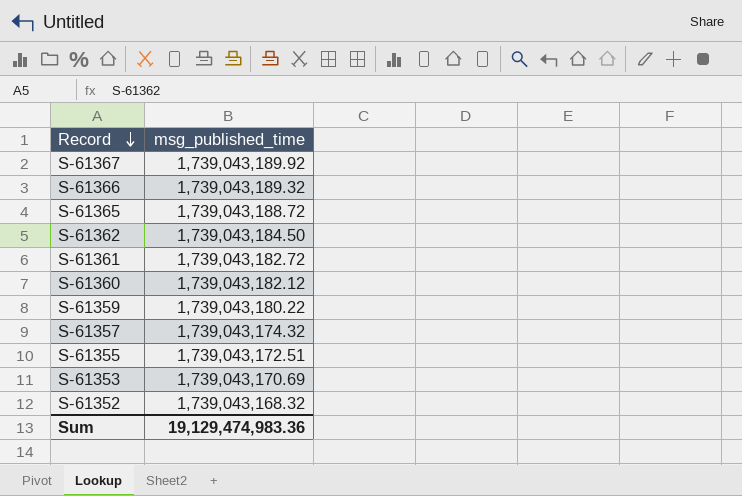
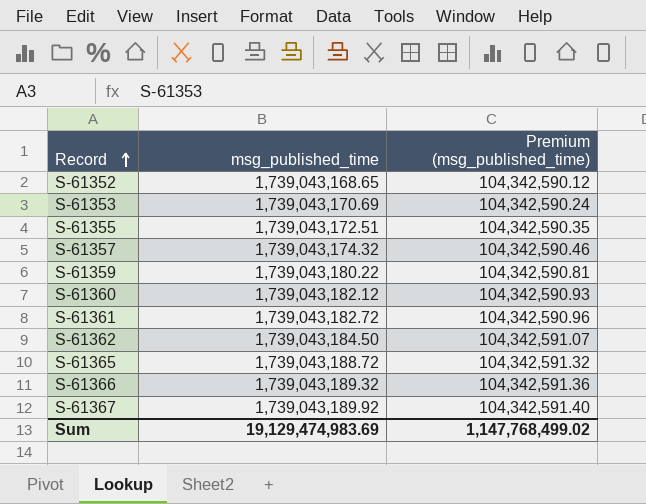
row order: Record descending -> Record ascending
column Premium (msg_published_time) | formula: none -> [msg_published_time] * 0.06
S-61352 | msg_published_time: 1,739,043,168.32 -> 1,739,043,168.65
Sum | msg_published_time: 19,129,474,983.36 -> 19,129,474,983.69

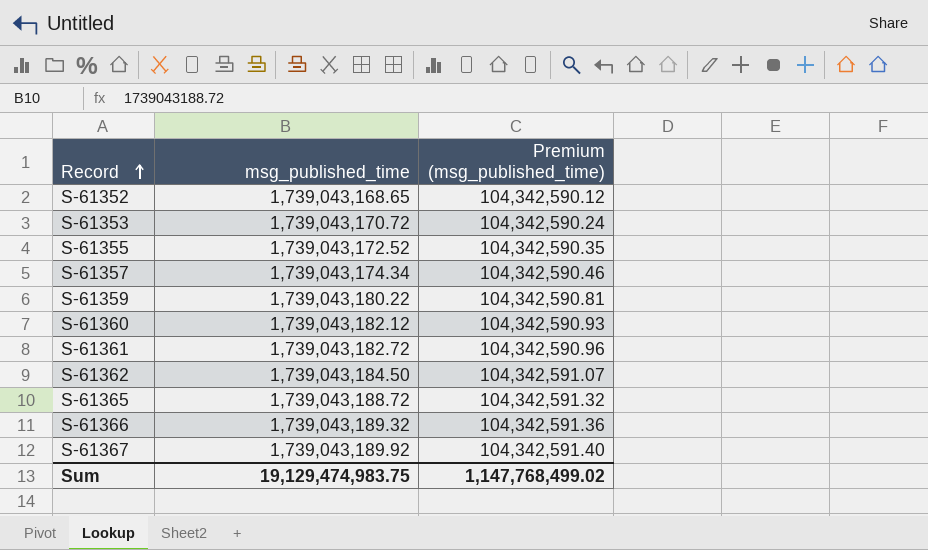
S-61353 | msg_published_time: 1,739,043,170.69 -> 1,739,043,170.72
S-61355 | msg_published_time: 1,739,043,172.51 -> 1,739,043,172.52
S-61357 | msg_published_time: 1,739,043,174.32 -> 1,739,043,174.34
Sum | msg_published_time: 19,129,474,983.69 -> 19,129,474,983.75

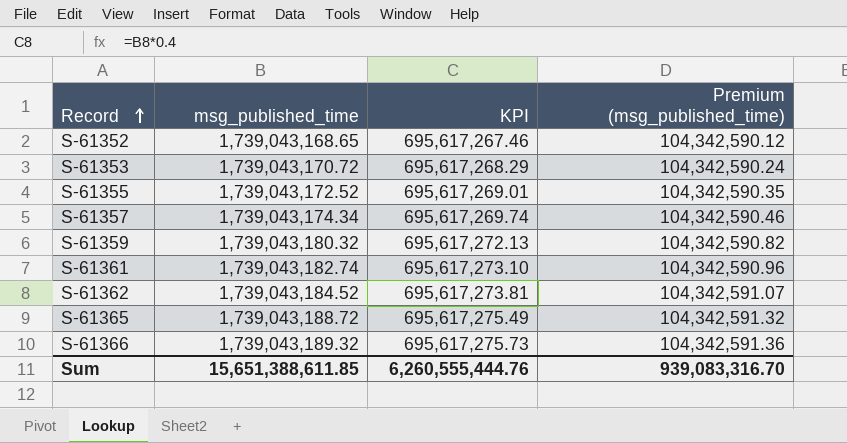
column KPI | formula: none -> [msg_published_time] * 0.4
row S-61360: 1,739,043,182.12 | 104,342,590.93 -> none
row S-61367: 1,739,043,189.92 | 104,342,591.40 -> none
S-61359 | msg_published_time: 1,739,043,180.22 -> 1,739,043,180.32
S-61359 | Premium (msg_published_time): 104,342,590.81 -> 104,342,590.82
S-61361 | msg_published_time: 1,739,043,182.72 -> 1,739,043,182.74
S-61362 | msg_published_time: 1,739,043,184.50 -> 1,739,043,184.52
Sum | msg_published_time: 19,129,474,983.75 -> 15,651,388,611.85
Sum | Premium (msg_published_time): 1,147,768,499.02 -> 939,083,316.70

